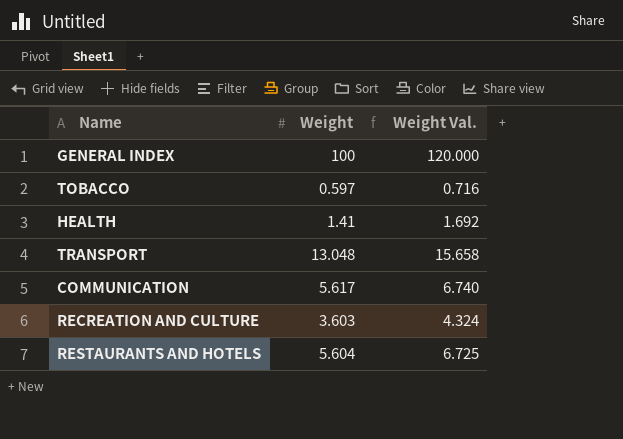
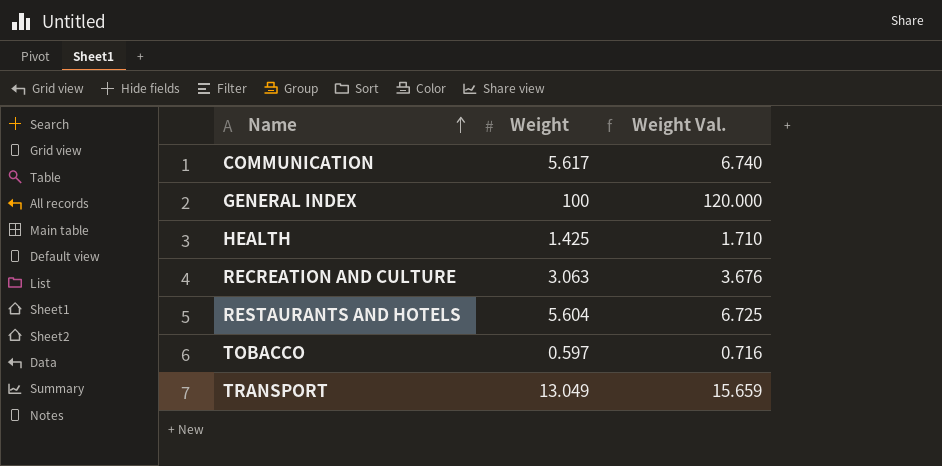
row order: none -> Name ascending
HEALTH | Weight: 1.41 -> 1.425
HEALTH | Weight Val.: 1.692 -> 1.710
RECREATION AND CULTURE | Weight: 3.603 -> 3.063
RECREATION AND CULTURE | Weight Val.: 4.324 -> 3.676
TRANSPORT | Weight: 13.048 -> 13.049
TRANSPORT | Weight Val.: 15.658 -> 15.659

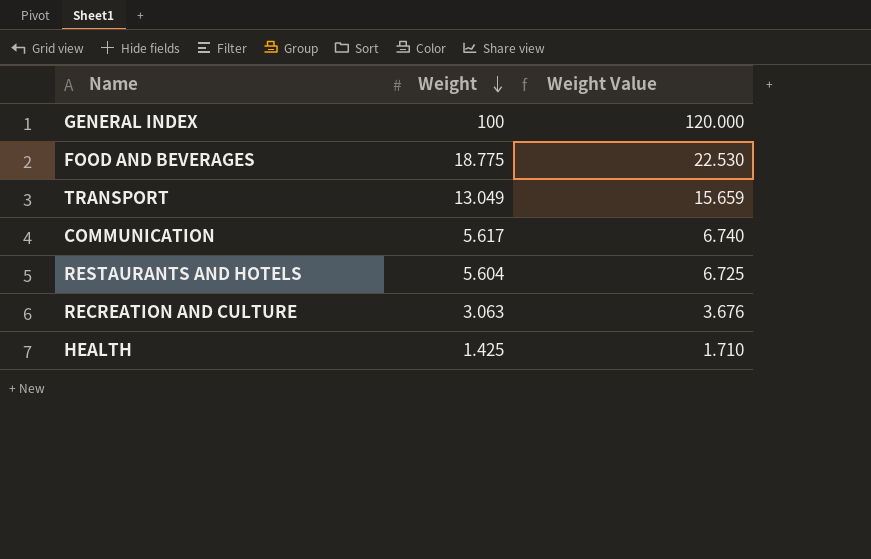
row order: Name ascending -> Weight descending
column name: Weight Val. -> Weight Value
row TOBACCO: 0.597 | 0.716 -> none
row FOOD AND BEVERAGES: none -> 18.775 | 22.530

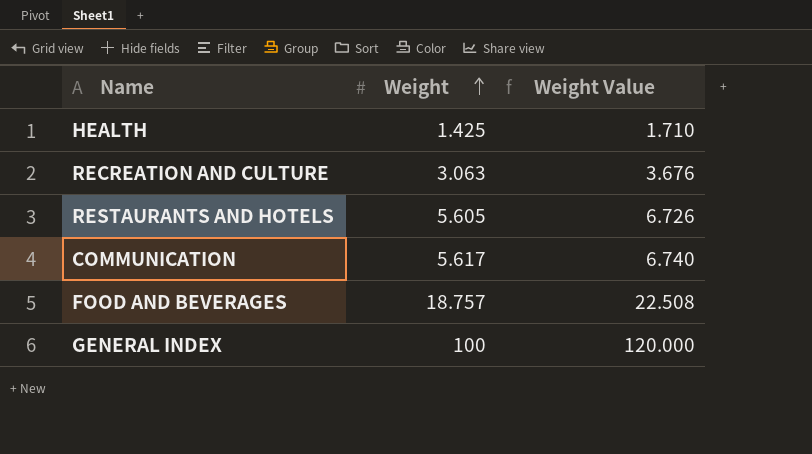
row order: Weight descending -> Weight ascending
row TRANSPORT: 13.049 | 15.659 -> none
RESTAURANTS AND HOTELS | Weight: 5.604 -> 5.605
RESTAURANTS AND HOTELS | Weight Value: 6.725 -> 6.726
FOOD AND BEVERAGES | Weight: 18.775 -> 18.757
FOOD AND BEVERAGES | Weight Value: 22.530 -> 22.508

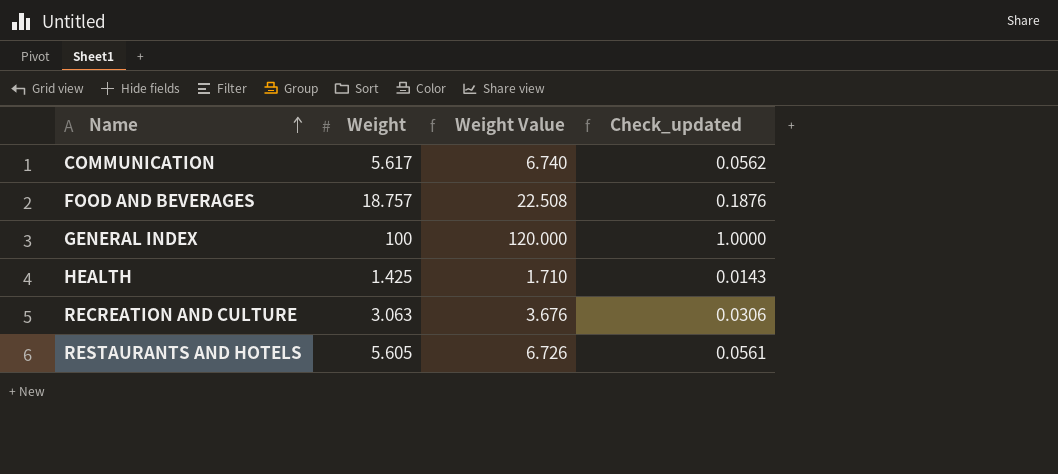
row order: Weight ascending -> Name ascending
column Check_updated | formula: none -> [Weight] * 0.01

